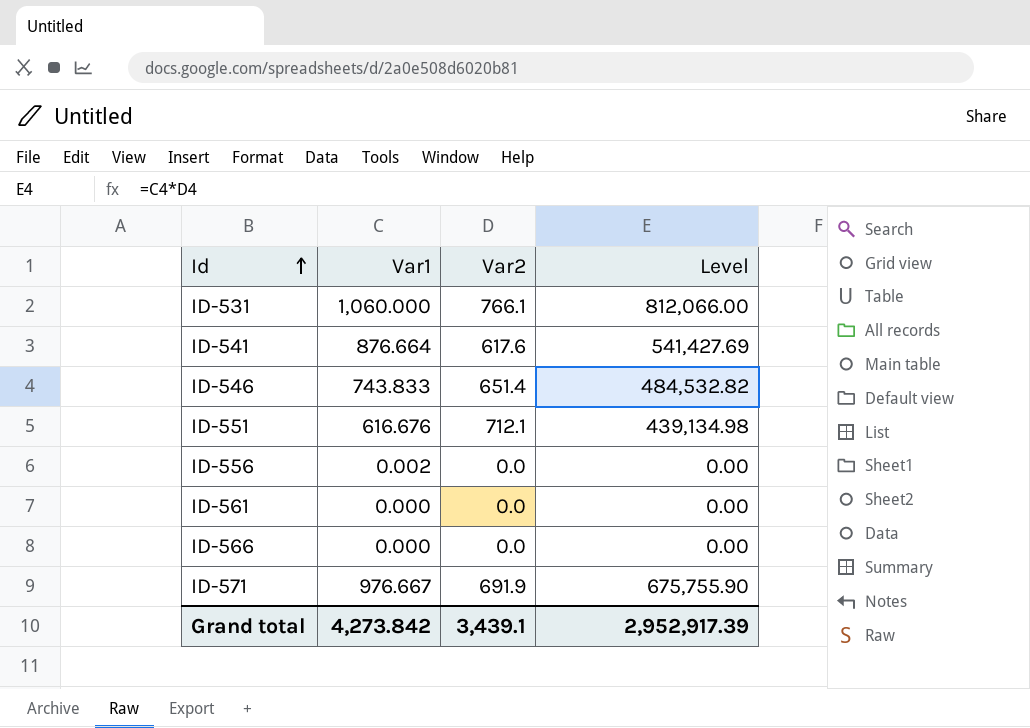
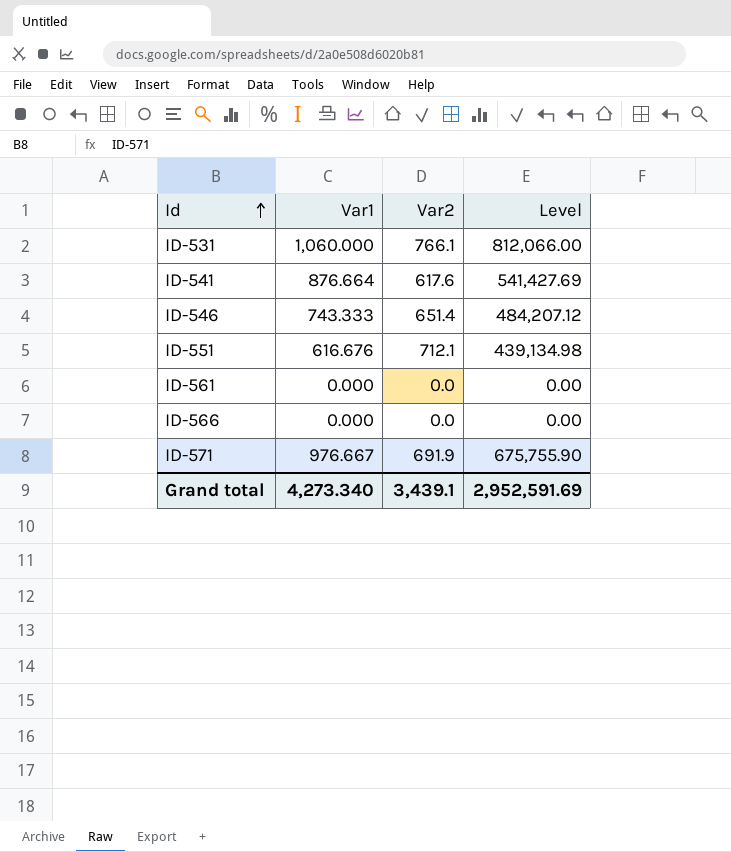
row ID-556: 0.002 | 0.0 | 0.00 -> none
ID-546 | Var1: 743.833 -> 743.333
ID-546 | Level: 484,532.82 -> 484,207.12
Grand total | Var1: 4,273.842 -> 4,273.340
Grand total | Level: 2,952,917.39 -> 2,952,591.69

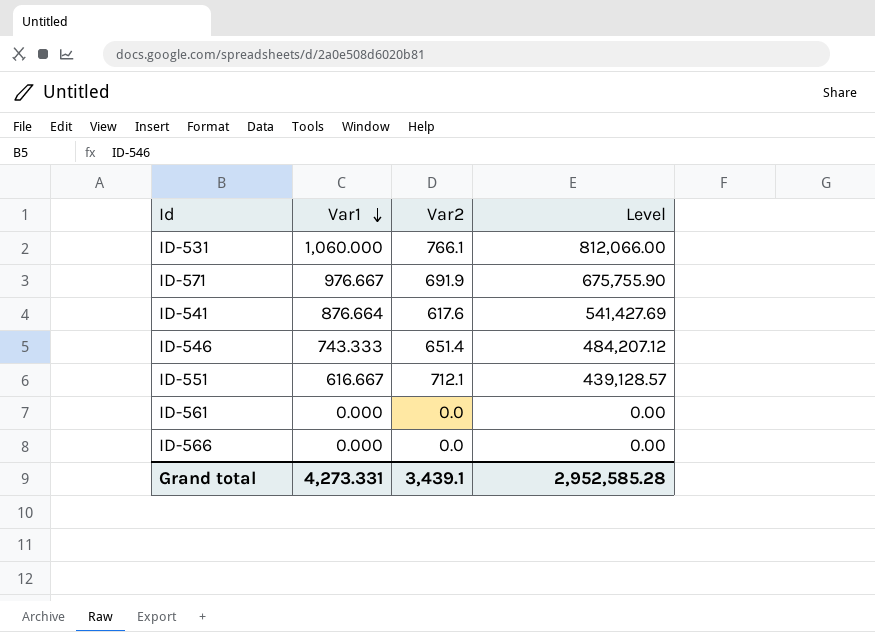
row order: Id ascending -> Var1 descending
ID-551 | Var1: 616.676 -> 616.667
ID-551 | Level: 439,134.98 -> 439,128.57
Grand total | Var1: 4,273.340 -> 4,273.331
Grand total | Level: 2,952,591.69 -> 2,952,585.28

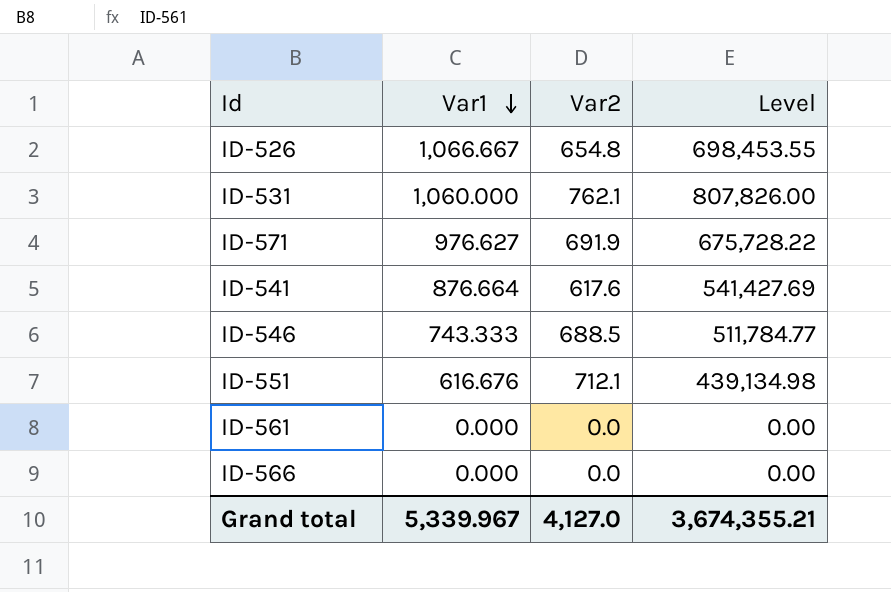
row ID-526: none -> 1,066.667 | 654.8 | 698,453.55
ID-531 | Var2: 766.1 -> 762.1
ID-531 | Level: 812,066.00 -> 807,826.00
ID-571 | Var1: 976.667 -> 976.627
ID-571 | Level: 675,755.90 -> 675,728.22
ID-546 | Var2: 651.4 -> 688.5
ID-546 | Level: 484,207.12 -> 511,784.77
ID-551 | Var1: 616.667 -> 616.676
ID-551 | Level: 439,128.57 -> 439,134.98
Grand total | Var1: 4,273.331 -> 5,339.967
Grand total | Var2: 3,439.1 -> 4,127.0
Grand total | Level: 2,952,585.28 -> 3,674,355.21

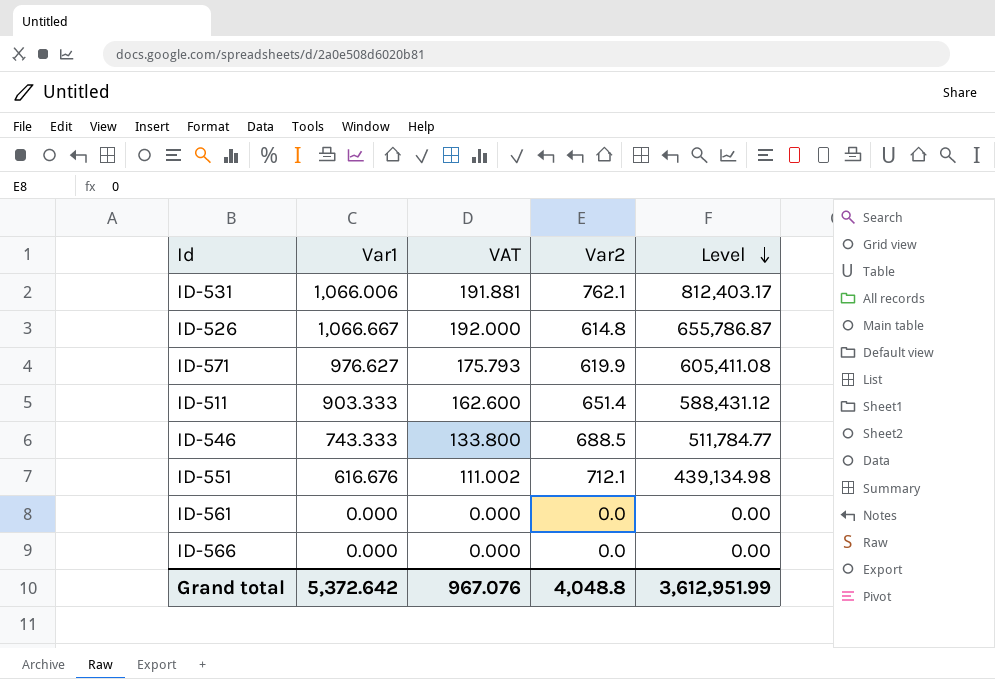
row order: Var1 descending -> Level descending
column VAT | formula: none -> [Var1] * 0.18
row ID-541: 876.664 | 617.6 | 541,427.69 -> none
ID-531 | Var1: 1,060.000 -> 1,066.006
ID-531 | Level: 807,826.00 -> 812,403.17
ID-526 | Var2: 654.8 -> 614.8
ID-526 | Level: 698,453.55 -> 655,786.87
ID-571 | Var2: 691.9 -> 619.9
ID-571 | Level: 675,728.22 -> 605,411.08
row ID-511: none -> 903.333 | 162.600 | 651.4 | 588,431.12
Grand total | Var1: 5,339.967 -> 5,372.642
Grand total | Var2: 4,127.0 -> 4,048.8
Grand total | Level: 3,674,355.21 -> 3,612,951.99

